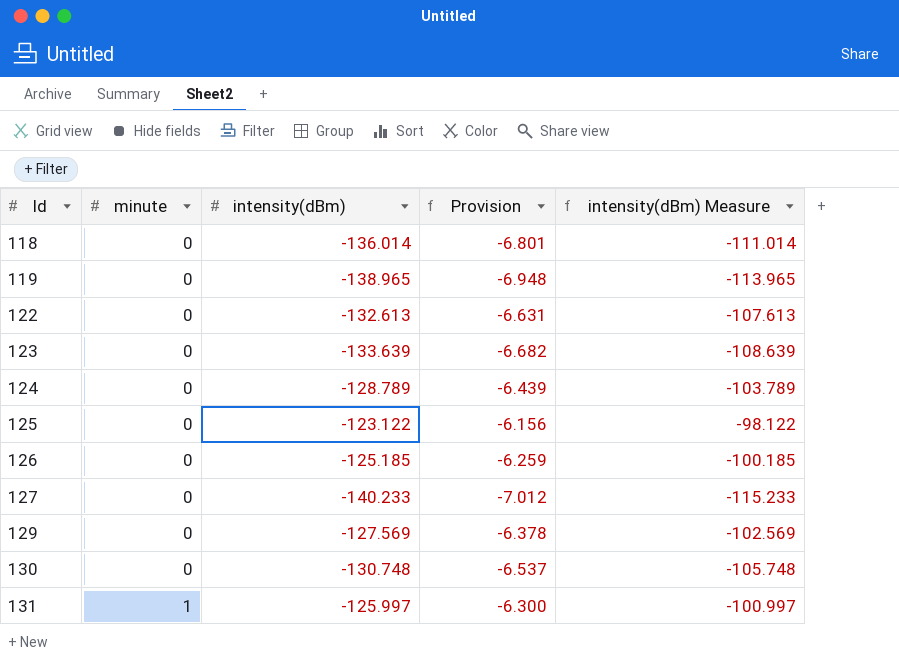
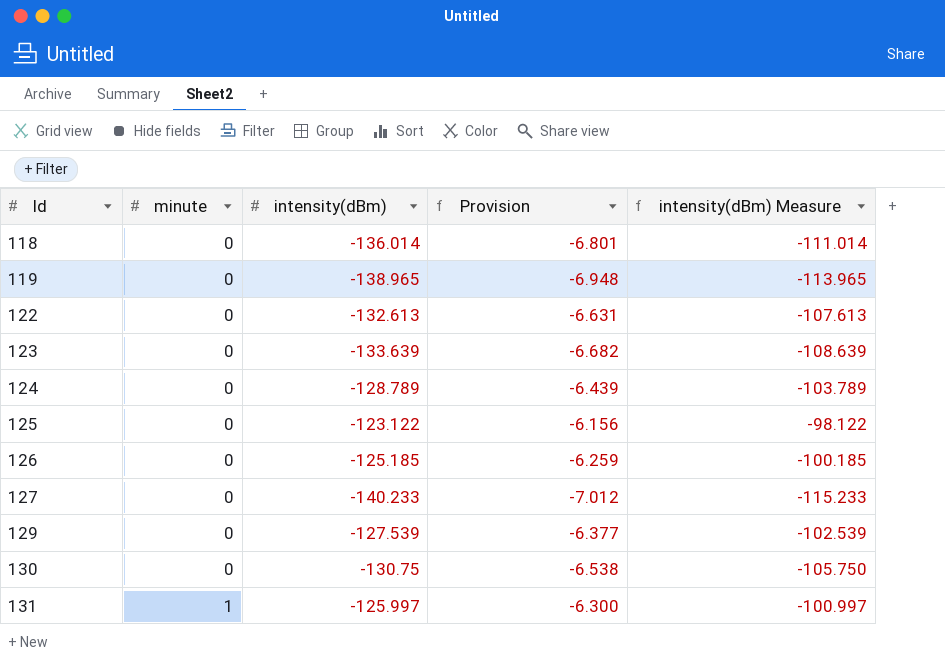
129 | intensity(dBm): -127.569 -> -127.539
129 | Provision: -6.378 -> -6.377
129 | intensity(dBm) Measure: -102.569 -> -102.539
130 | intensity(dBm): -130.748 -> -130.75
130 | Provision: -6.537 -> -6.538
130 | intensity(dBm) Measure: -105.748 -> -105.750

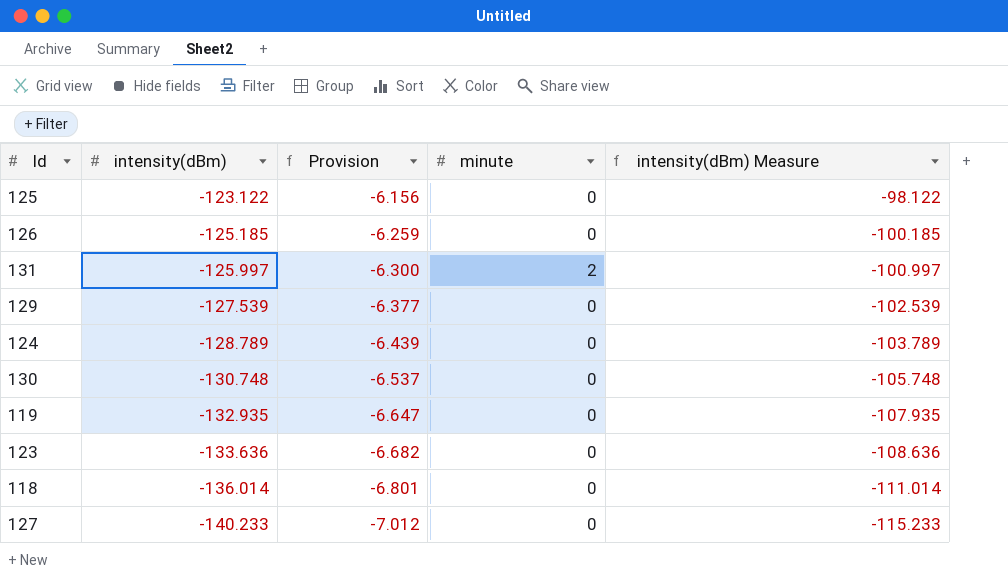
row order: Id ascending -> intensity(dBm) descending
column minute | position: 2 -> 4
row 122: 0 | -132.613 | -6.631 | -107.613 -> none
131 | minute: 1 -> 2
130 | intensity(dBm): -130.75 -> -130.748
130 | Provision: -6.538 -> -6.537
130 | intensity(dBm) Measure: -105.750 -> -105.748
119 | intensity(dBm): -138.965 -> -132.935
119 | Provision: -6.948 -> -6.647
119 | intensity(dBm) Measure: -113.965 -> -107.935
123 | intensity(dBm): -133.639 -> -133.636
123 | intensity(dBm) Measure: -108.639 -> -108.636

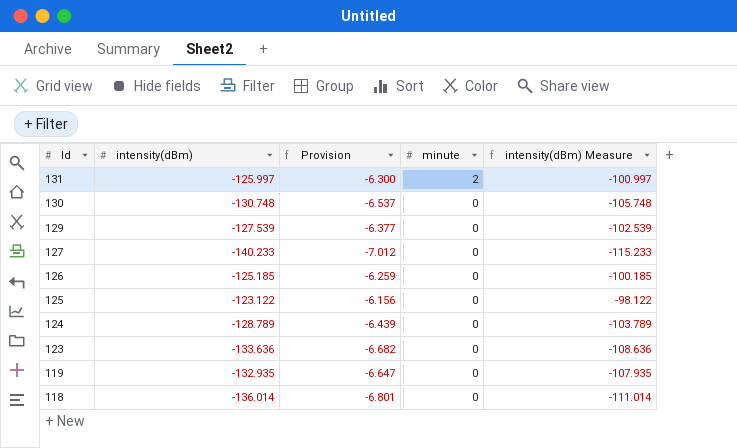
row order: intensity(dBm) descending -> Id descending

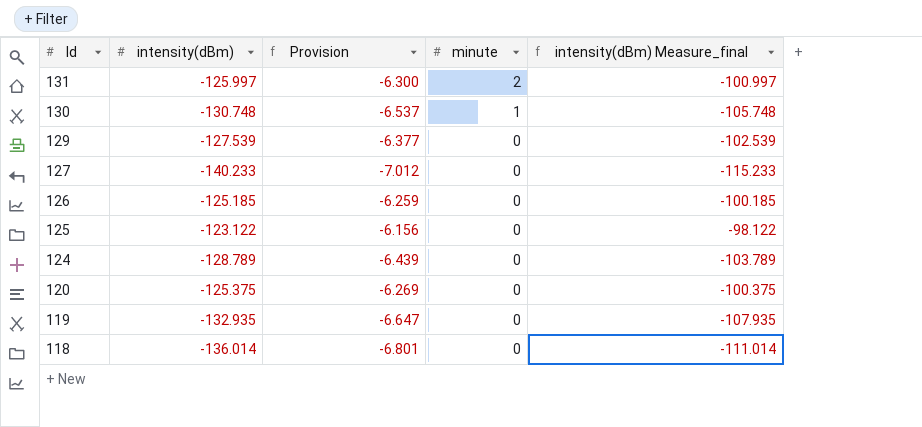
column name: intensity(dBm) Measure -> intensity(dBm) Measure_final
row 123: -133.636 | -6.682 | 0 | -108.636 -> none
130 | minute: 0 -> 1
row 120: none -> -125.375 | -6.269 | 0 | -100.375

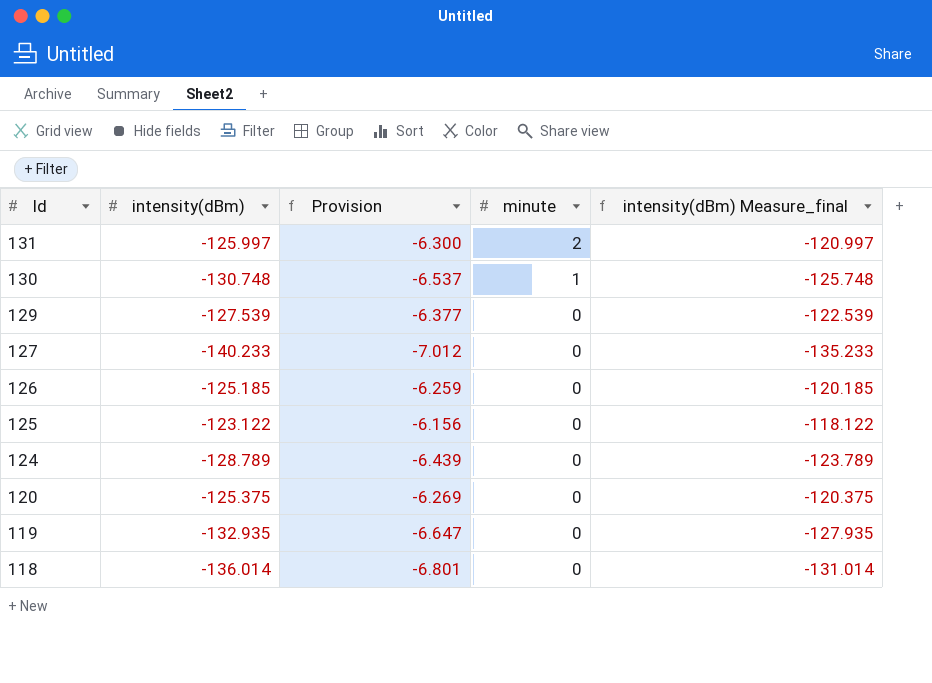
column intensity(dBm) Measure_final | formula: [intensity(dBm)] + 25 -> [intensity(dBm)] + 5

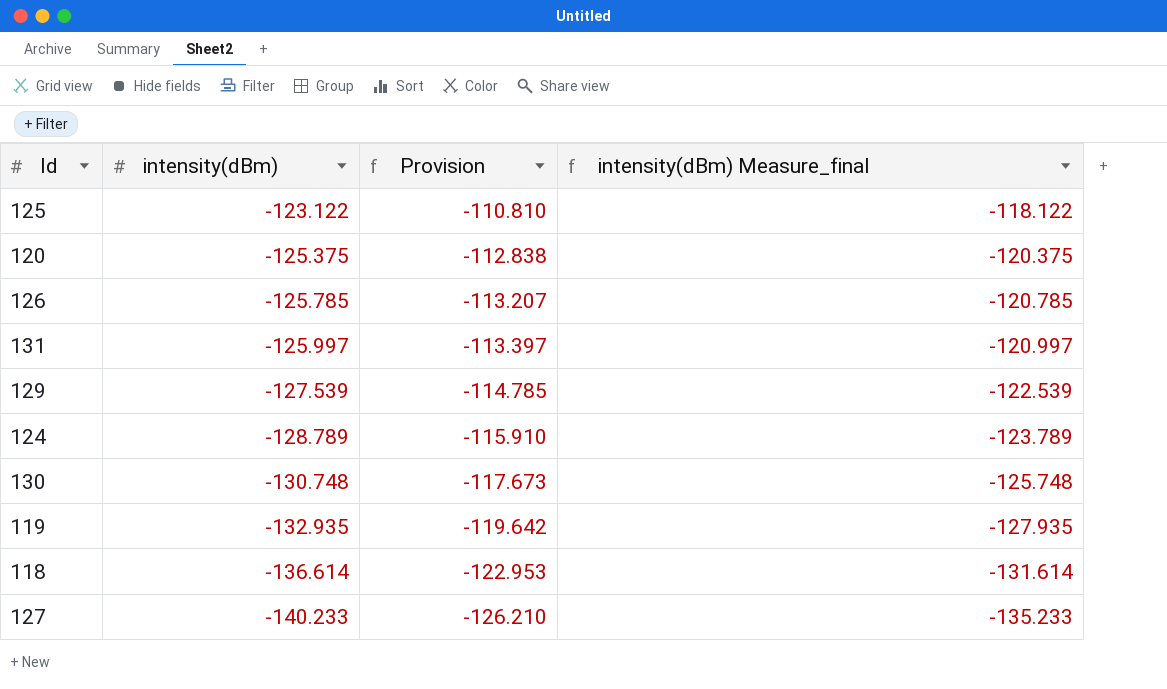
row order: Id descending -> intensity(dBm) descending
column minute | position: 4 -> none
column Provision | formula: [intensity(dBm)] * 0.05 -> [intensity(dBm)] * 0.9
126 | intensity(dBm): -125.185 -> -125.785
126 | intensity(dBm) Measure_final: -120.185 -> -120.785
118 | intensity(dBm): -136.014 -> -136.614
118 | intensity(dBm) Measure_final: -131.014 -> -131.614

